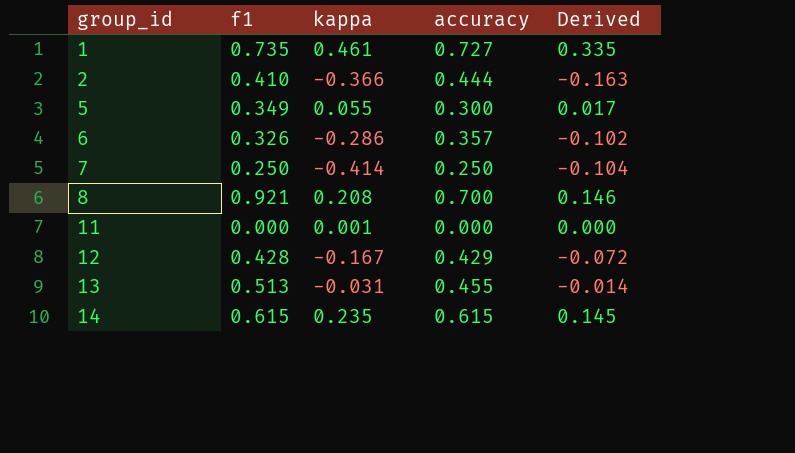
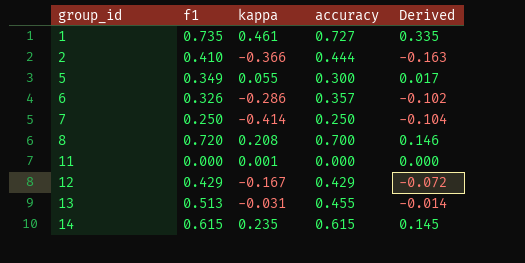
8 | f1: 0.921 -> 0.720
12 | f1: 0.428 -> 0.429

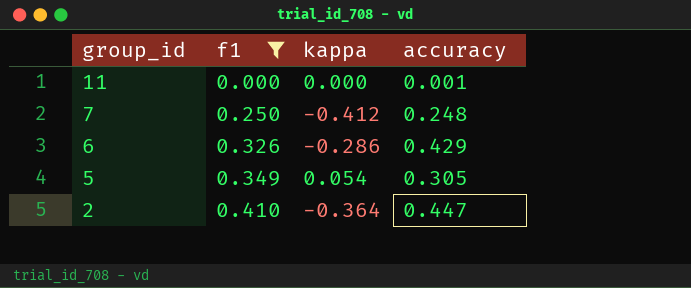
filter: none -> f1 <= 0.410
row order: group_id ascending -> group_id descending
column Derived | formula: [kappa] * [accuracy] -> none
11 | kappa: 0.001 -> 0.000
11 | accuracy: 0.000 -> 0.001
7 | kappa: -0.414 -> -0.412
7 | accuracy: 0.250 -> 0.248
6 | accuracy: 0.357 -> 0.429
5 | kappa: 0.055 -> 0.054
5 | accuracy: 0.300 -> 0.305
2 | kappa: -0.366 -> -0.364
2 | accuracy: 0.444 -> 0.447

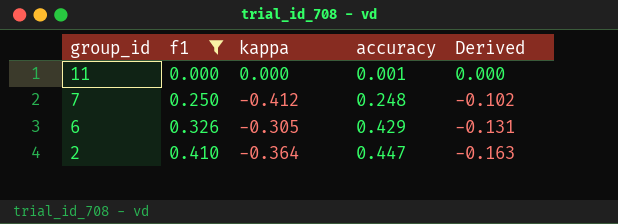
column Derived | formula: none -> [kappa] * [accuracy]
row 5: 0.349 | 0.054 | 0.305 -> none
6 | kappa: -0.286 -> -0.305

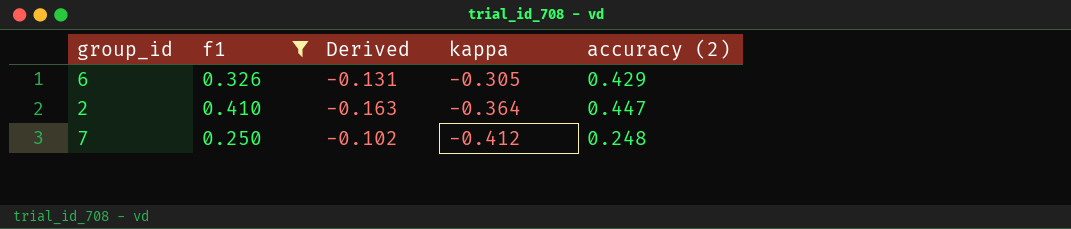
row order: group_id descending -> kappa descending
column Derived | position: 5 -> 3
column name: accuracy -> accuracy (2)
row 11: 0.000 | 0.000 | 0.001 | 0.000 -> none

